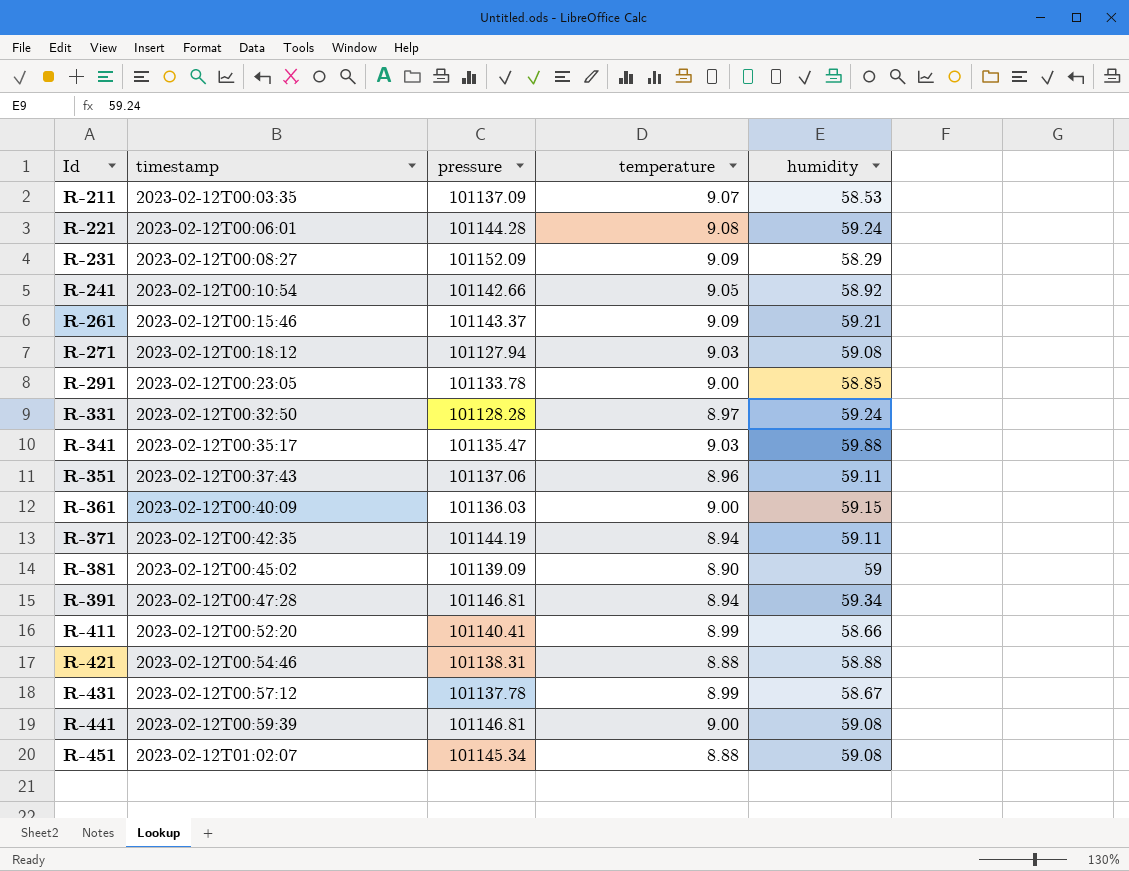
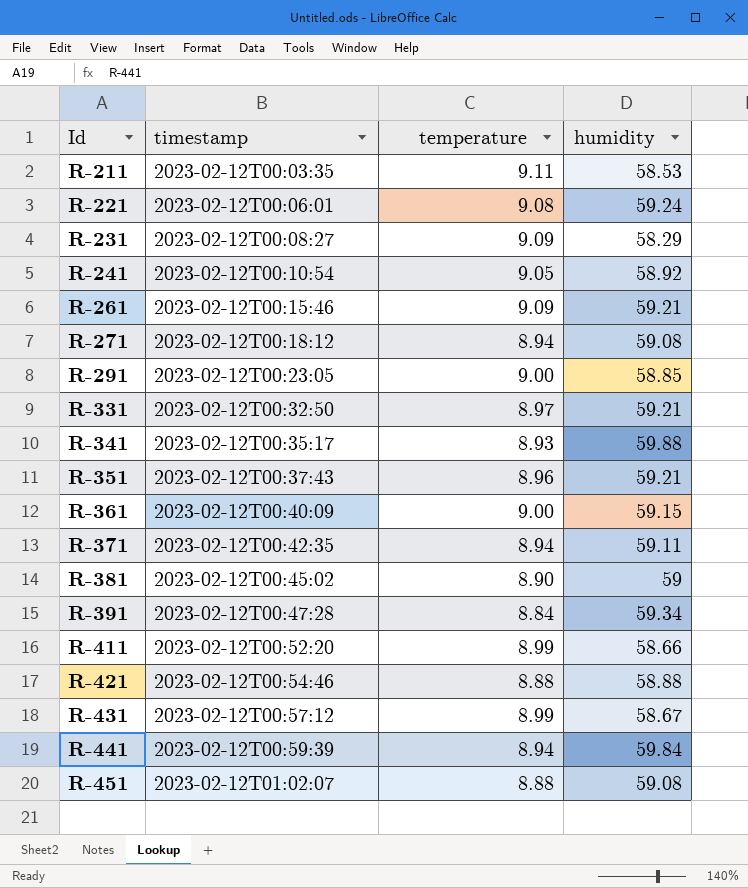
column pressure | position: 3 -> none
R-211 | temperature: 9.07 -> 9.11
R-271 | temperature: 9.03 -> 8.94
R-331 | humidity: 59.24 -> 59.21
R-341 | temperature: 9.03 -> 8.93
R-351 | humidity: 59.11 -> 59.21
R-391 | temperature: 8.94 -> 8.84
R-441 | temperature: 9.00 -> 8.94
R-441 | humidity: 59.08 -> 59.84

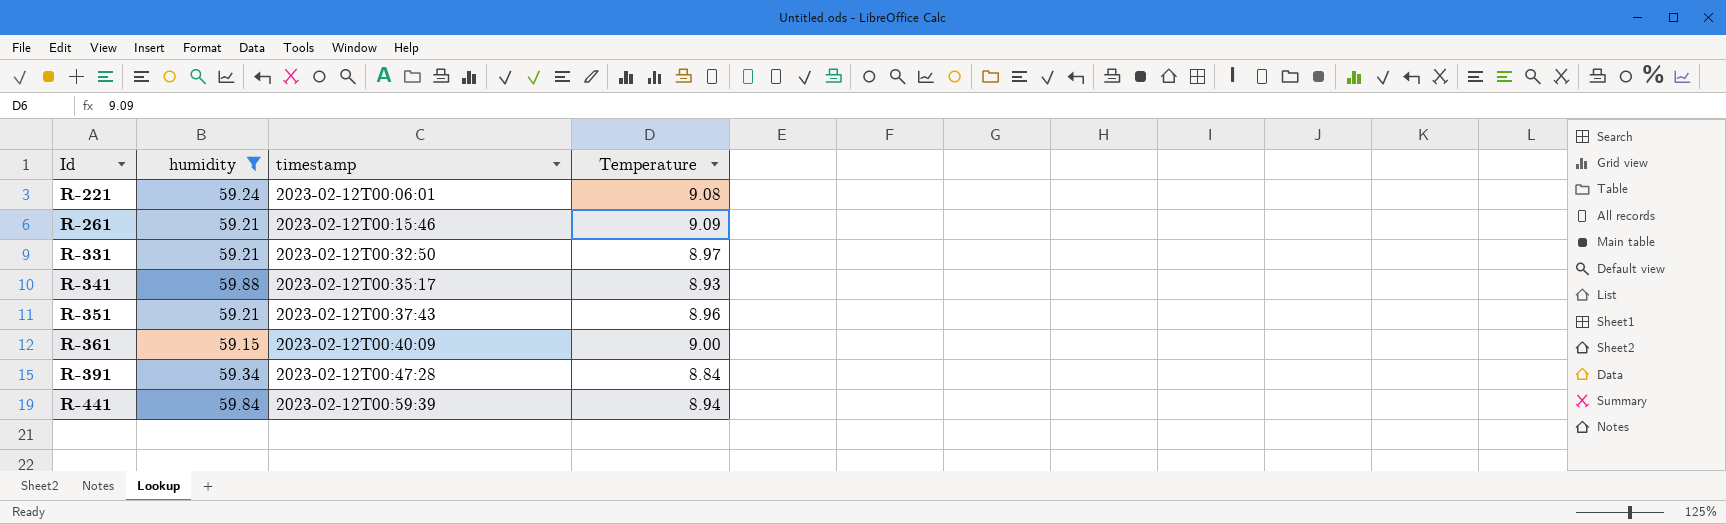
filter: none -> humidity >= 59.15
column humidity | position: 4 -> 2
column name: temperature -> Temperature

